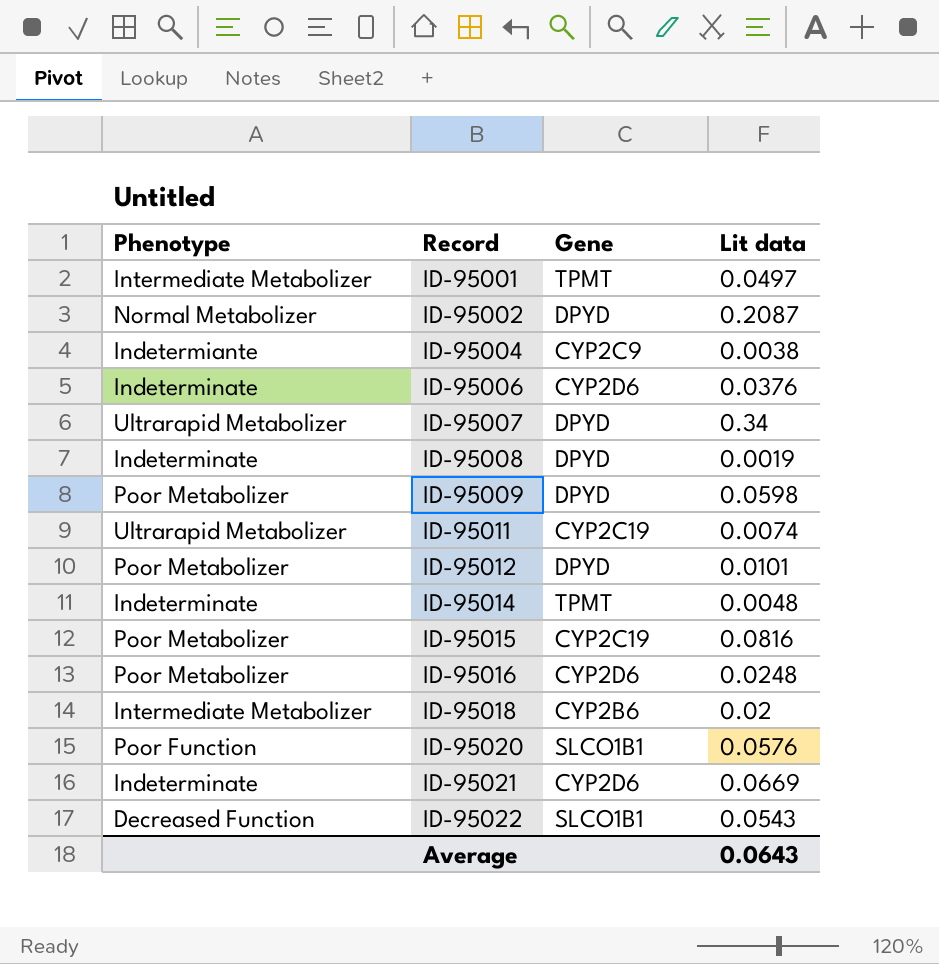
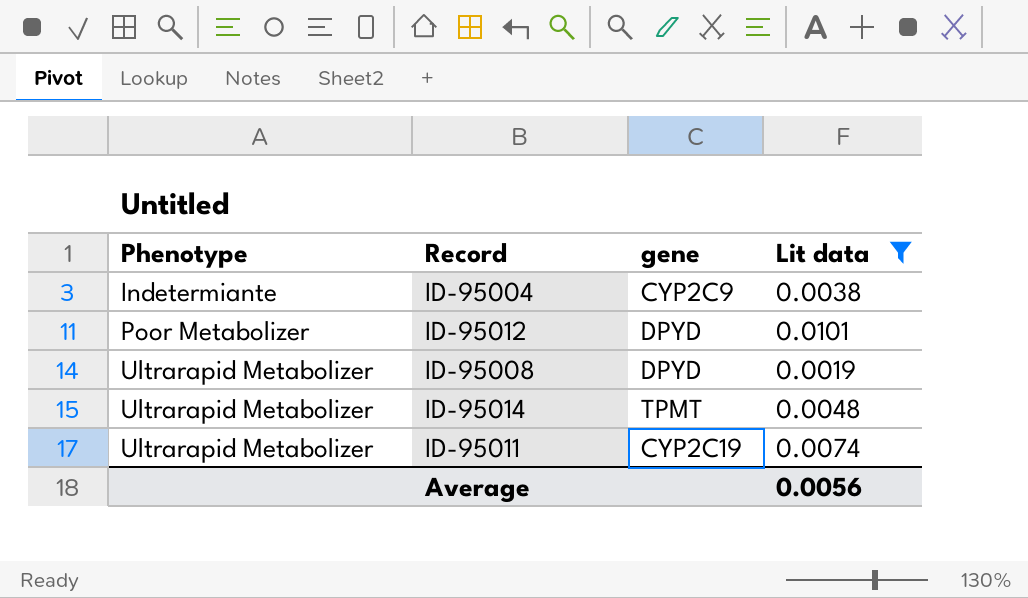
filter: none -> Lit data <= 0.0101
row order: Record ascending -> Phenotype ascending
column name: Gene -> gene
ID-95008 | Phenotype: Indeterminate -> Ultrarapid Metabolizer
ID-95014 | Phenotype: Indeterminate -> Ultrarapid Metabolizer
Average | Lit data: 0.0643 -> 0.0056

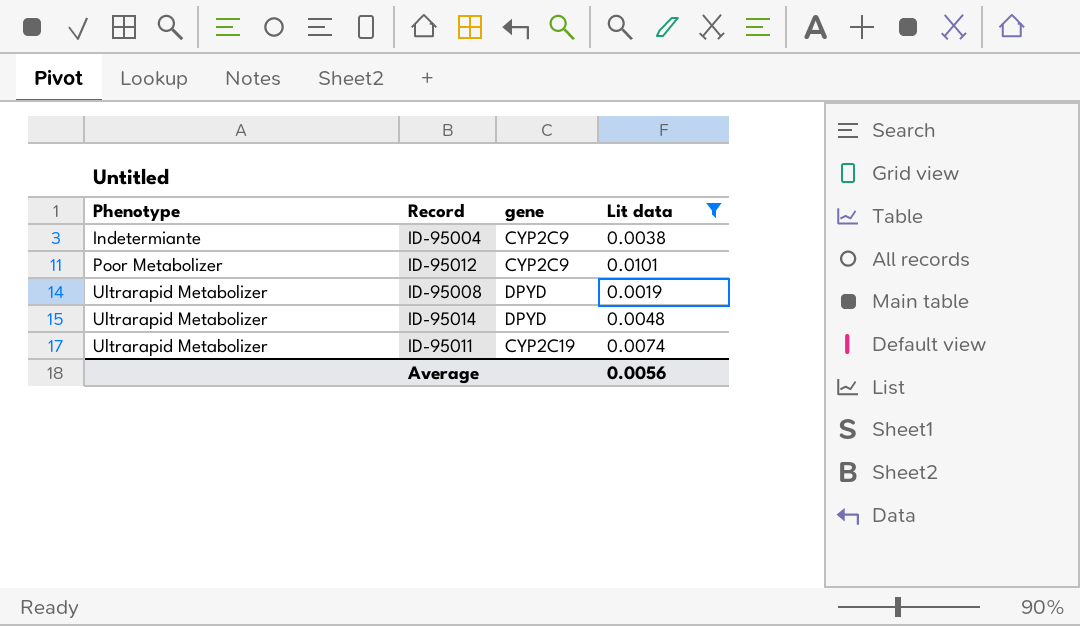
ID-95012 | gene: DPYD -> CYP2C9
ID-95014 | gene: TPMT -> DPYD

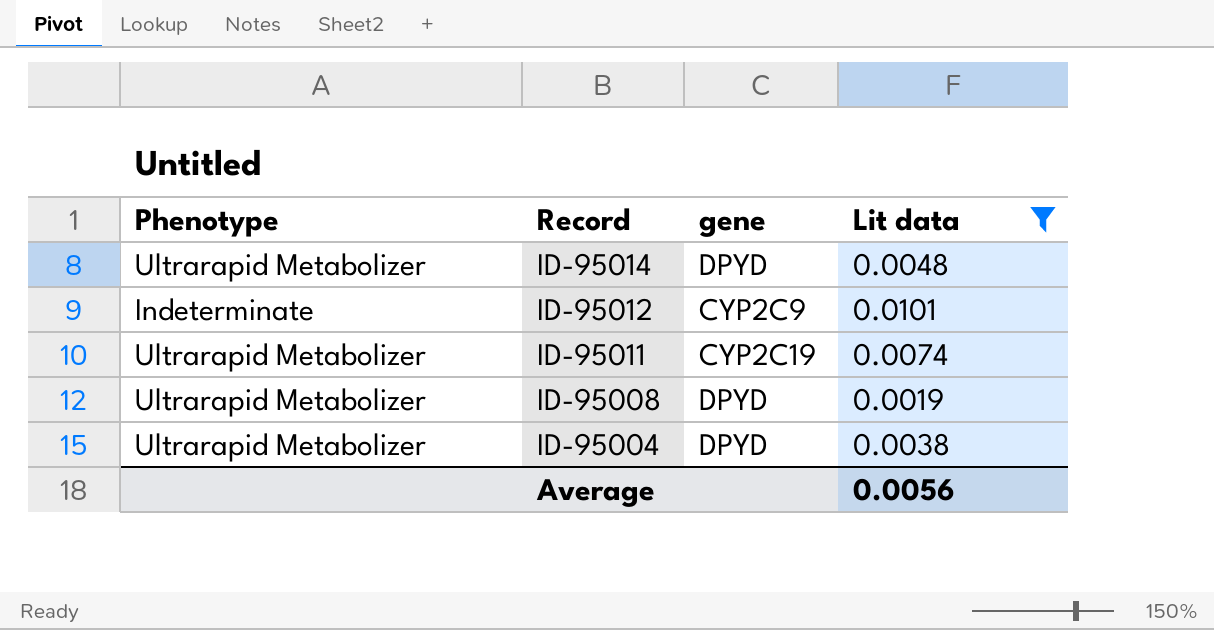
row order: Phenotype ascending -> Record descending
ID-95012 | Phenotype: Poor Metabolizer -> Indeterminate
ID-95004 | Phenotype: Indetermiante -> Ultrarapid Metabolizer
ID-95004 | gene: CYP2C9 -> DPYD

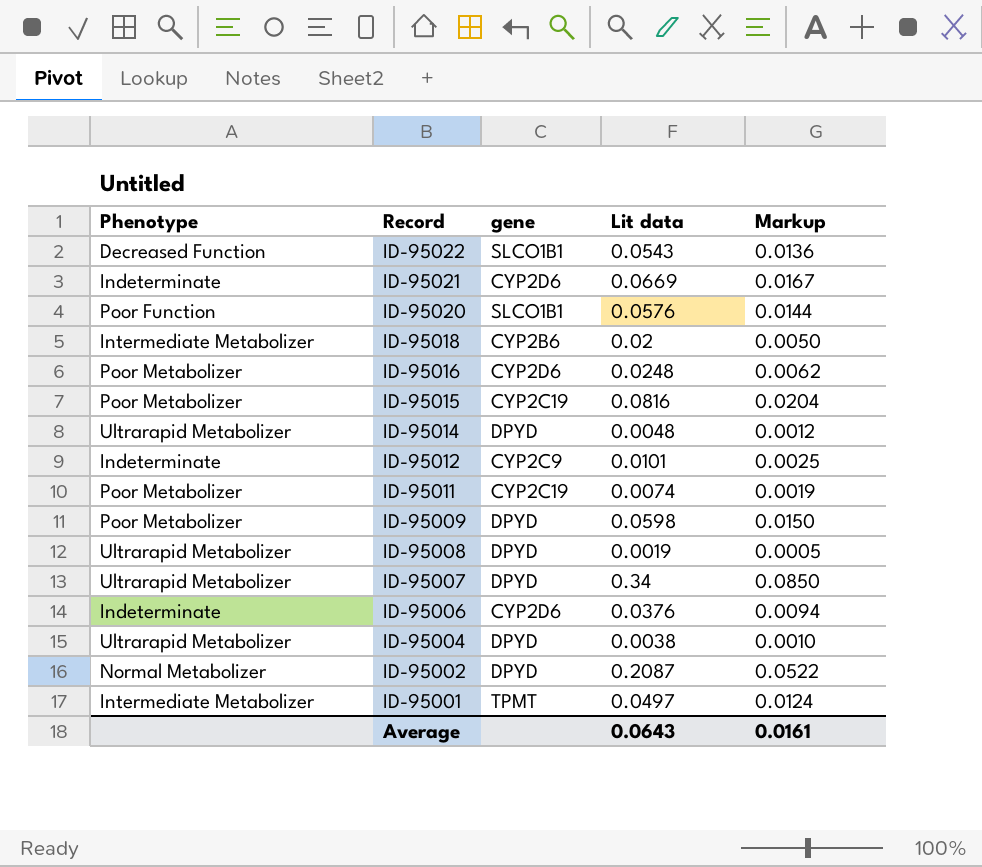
filter: Lit data <= 0.0101 -> none
column Markup | formula: none -> [Lit data] * 0.25
ID-95011 | Phenotype: Ultrarapid Metabolizer -> Poor Metabolizer
Average | Lit data: 0.0056 -> 0.0643

